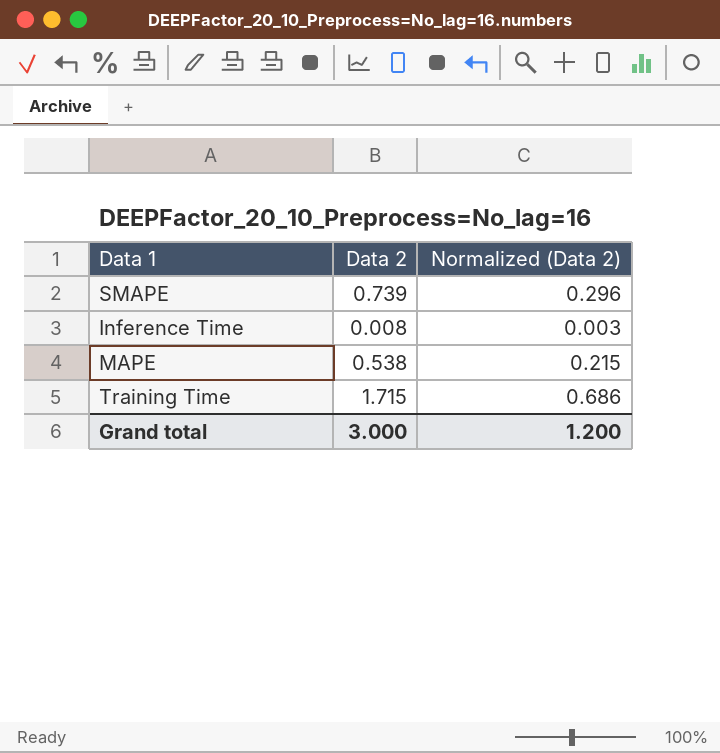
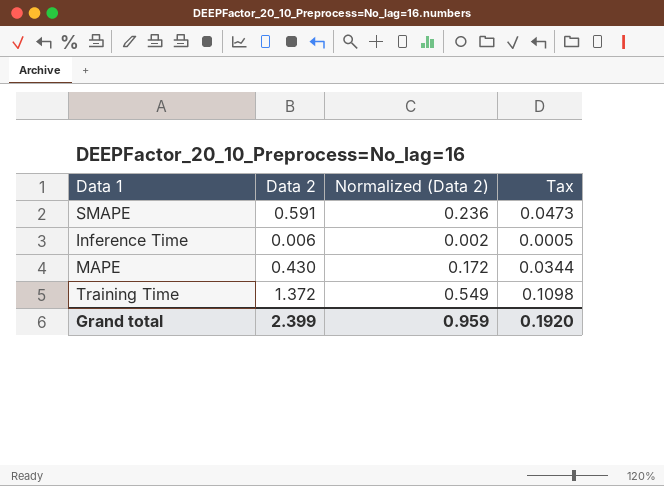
column Tax | formula: none -> [Data 2] * 0.08
SMAPE | Data 2: 0.739 -> 0.591
SMAPE | Normalized (Data 2): 0.296 -> 0.236
Inference Time | Data 2: 0.008 -> 0.006
Inference Time | Normalized (Data 2): 0.003 -> 0.002
MAPE | Data 2: 0.538 -> 0.430
MAPE | Normalized (Data 2): 0.215 -> 0.172
Training Time | Data 2: 1.715 -> 1.372
Training Time | Normalized (Data 2): 0.686 -> 0.549
Grand total | Data 2: 3.000 -> 2.399
Grand total | Normalized (Data 2): 1.200 -> 0.959

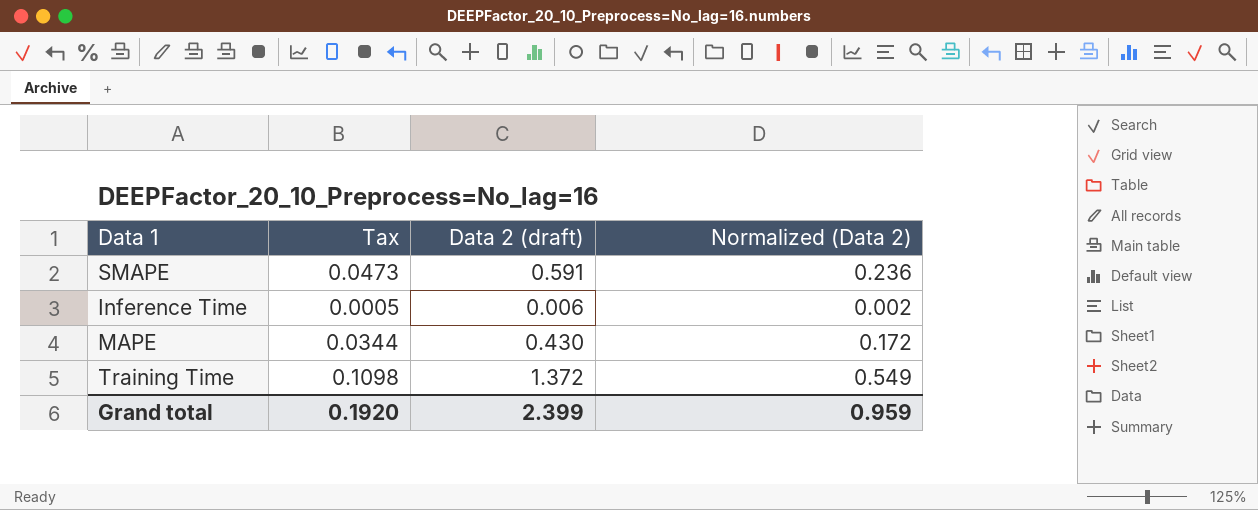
column Tax | position: 4 -> 2
column name: Data 2 -> Data 2 (draft)

